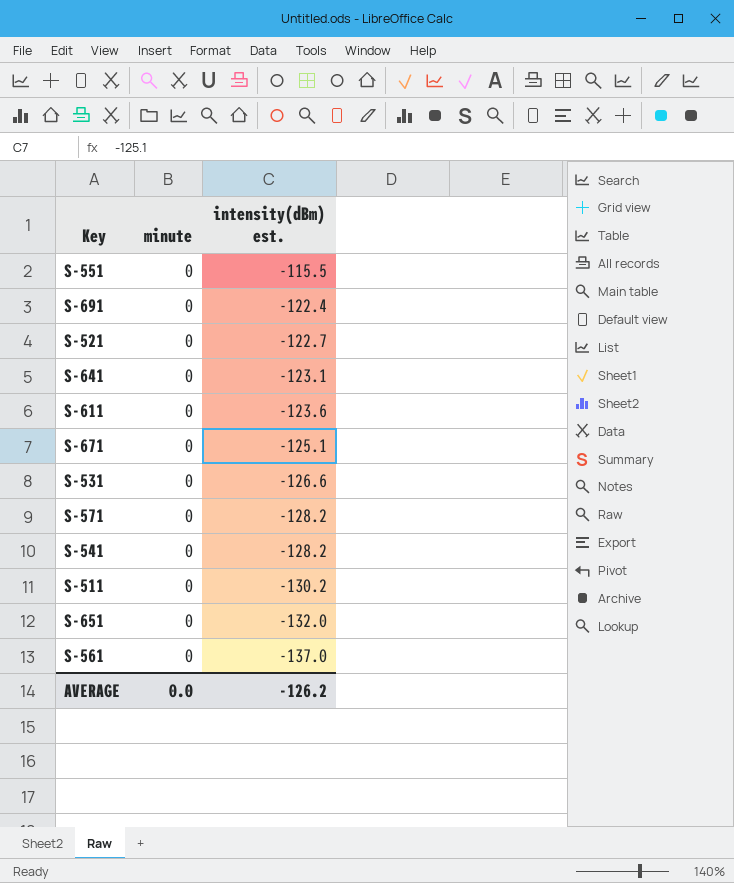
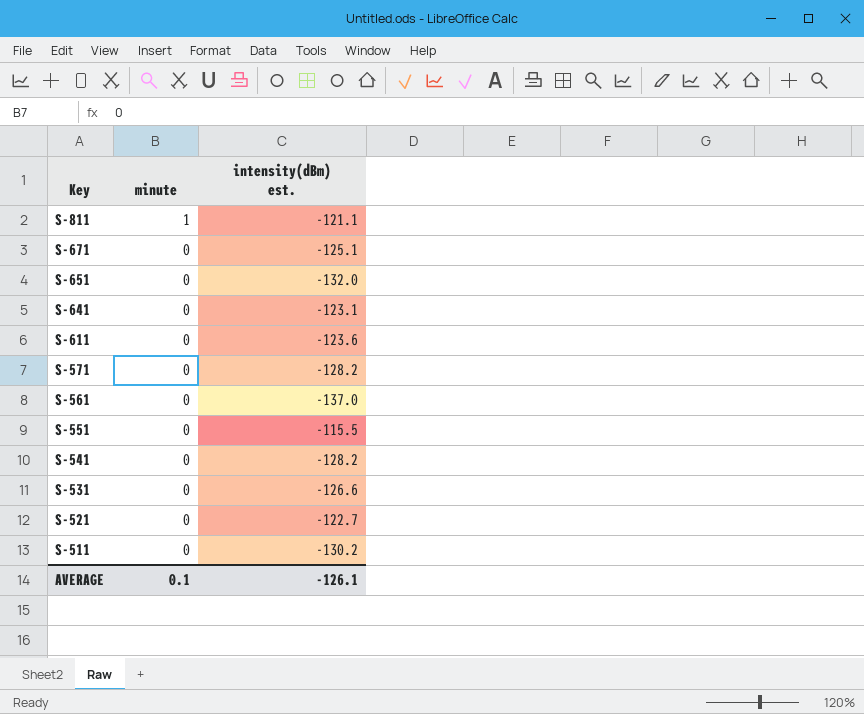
row order: intensity(dBm) est. descending -> Key descending
row S-691: 0 | -122.4 -> none
row S-811: none -> 1 | -121.1
AVERAGE | minute: 0.0 -> 0.1
AVERAGE | intensity(dBm) est.: -126.2 -> -126.1

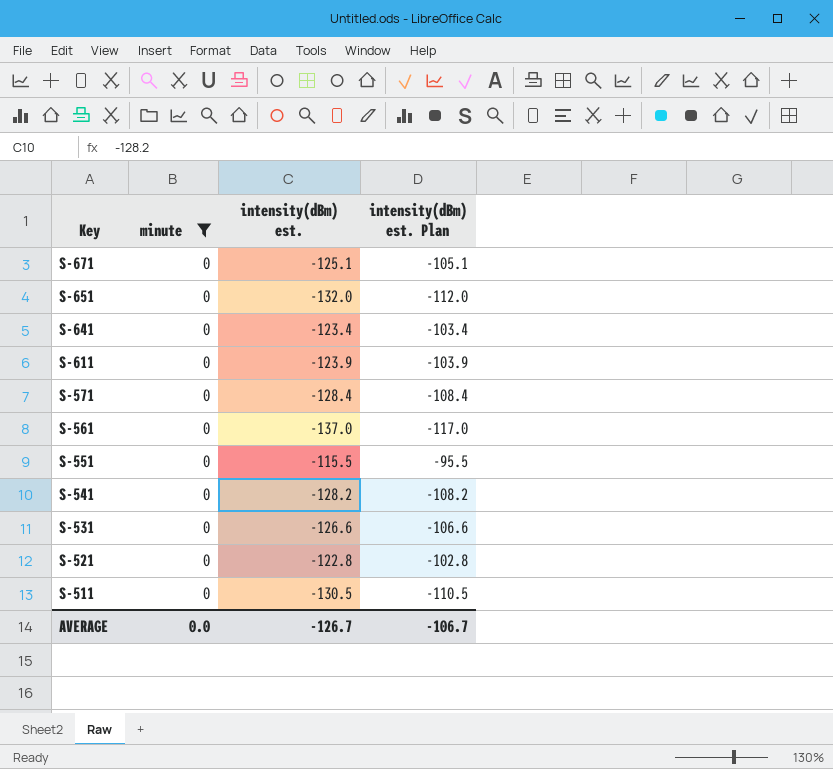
filter: none -> minute = 0
column intensity(dBm) est. Plan | formula: none -> [intensity(dBm) est.] + 20
S-641 | intensity(dBm) est.: -123.1 -> -123.4
S-611 | intensity(dBm) est.: -123.6 -> -123.9
S-571 | intensity(dBm) est.: -128.2 -> -128.4
S-521 | intensity(dBm) est.: -122.7 -> -122.8
S-511 | intensity(dBm) est.: -130.2 -> -130.5
AVERAGE | minute: 0.1 -> 0.0
AVERAGE | intensity(dBm) est.: -126.1 -> -126.7

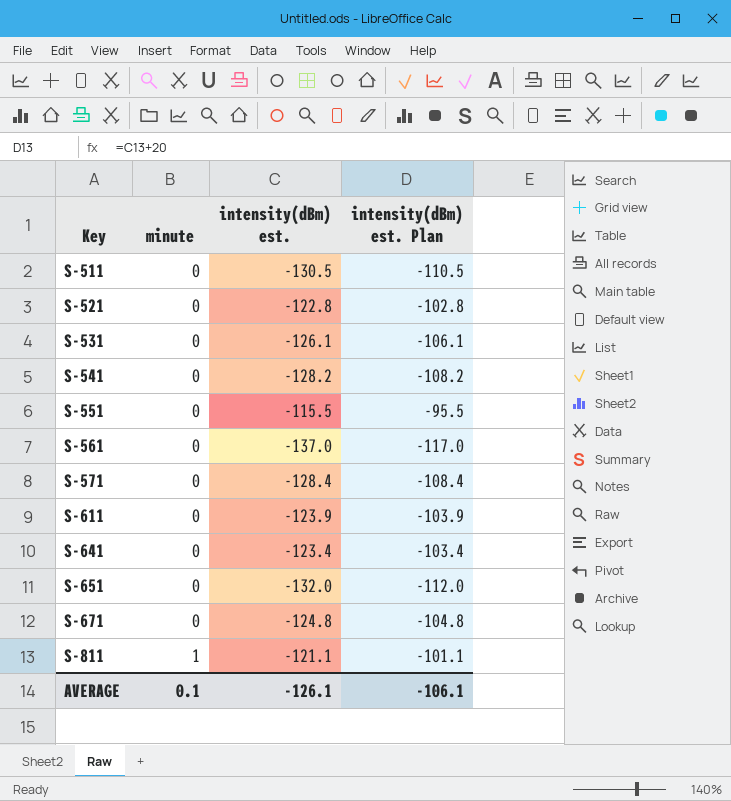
filter: minute = 0 -> none
row order: Key descending -> Key ascending
S-531 | intensity(dBm) est.: -126.6 -> -126.1
S-531 | intensity(dBm) est. Plan: -106.6 -> -106.1
S-671 | intensity(dBm) est.: -125.1 -> -124.8
S-671 | intensity(dBm) est. Plan: -105.1 -> -104.8
AVERAGE | minute: 0.0 -> 0.1
AVERAGE | intensity(dBm) est.: -126.7 -> -126.1
AVERAGE | intensity(dBm) est. Plan: -106.7 -> -106.1

